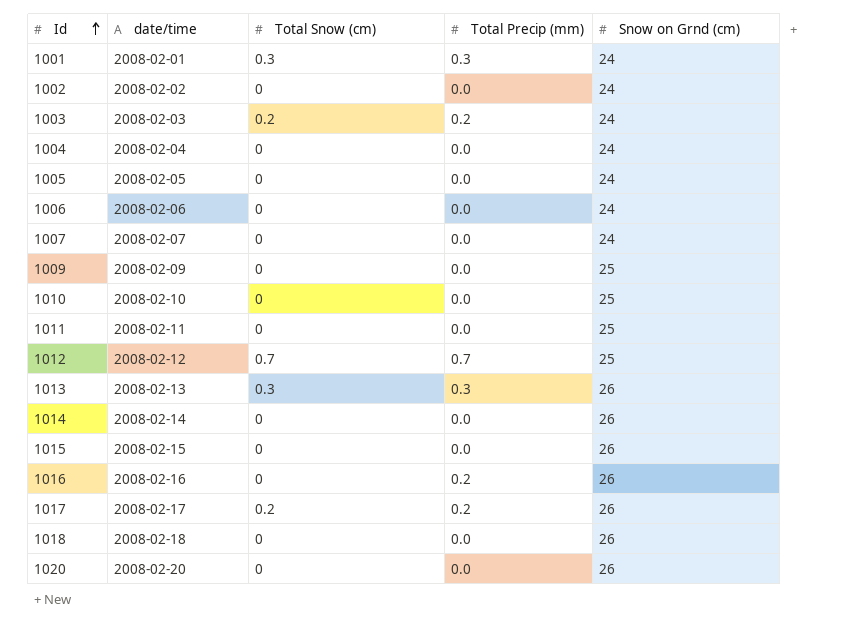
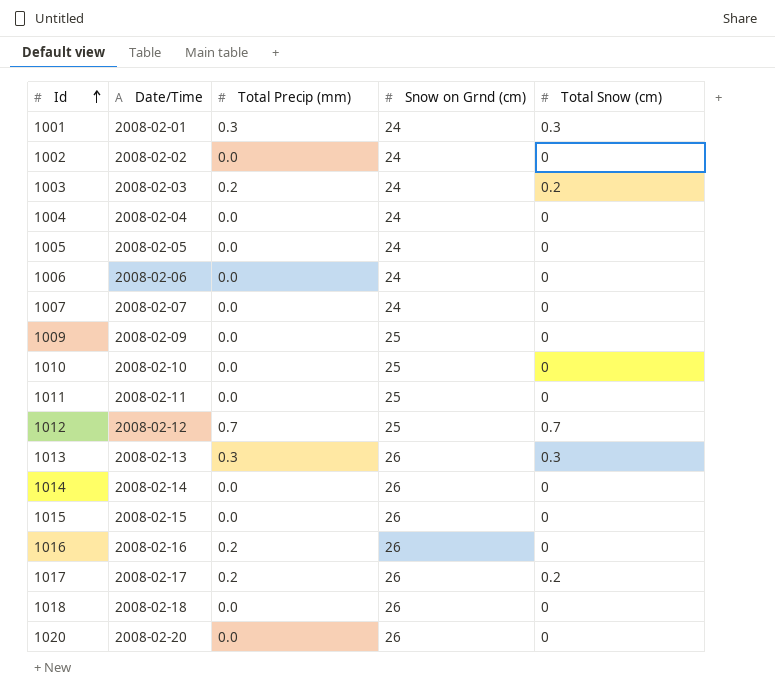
column name: date/time -> Date/Time
column Total Snow (cm) | position: 3 -> 5

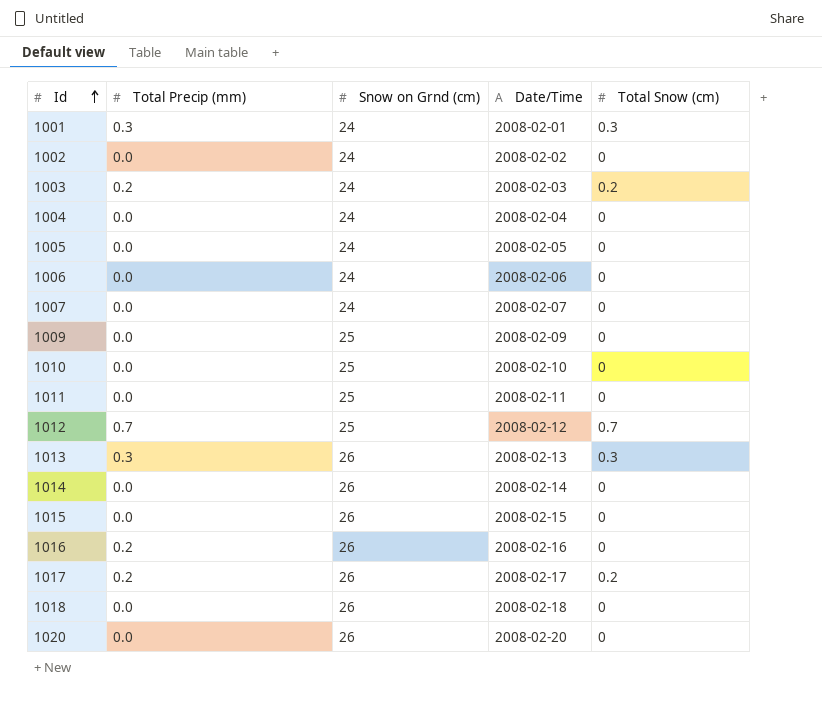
column Date/Time | position: 2 -> 4

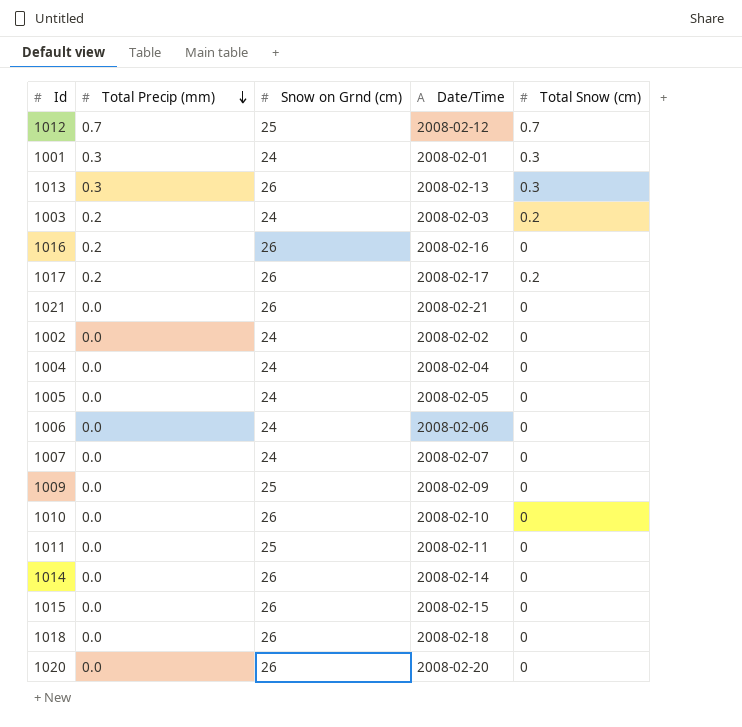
row order: Id ascending -> Total Precip (mm) descending
row 1021: none -> 0.0 | 26 | 2008-02-21 | 0
1010 | Snow on Grnd (cm): 25 -> 26

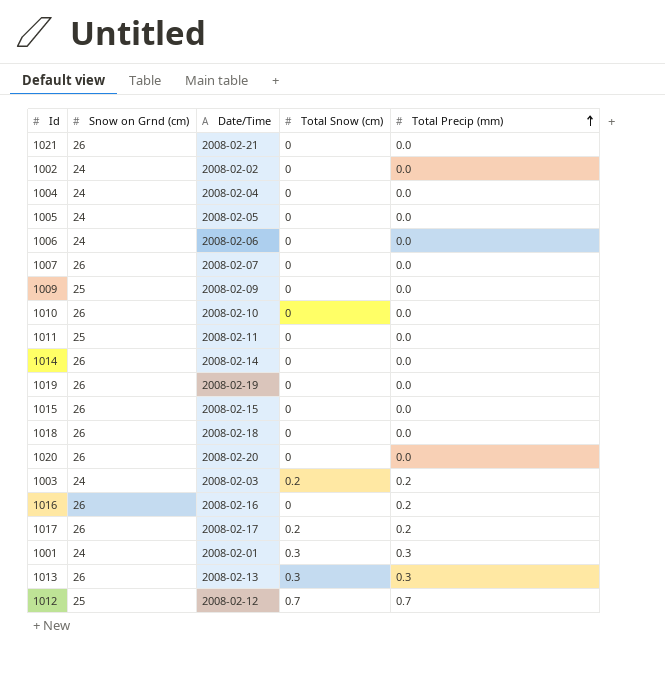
row order: Total Precip (mm) descending -> Total Precip (mm) ascending
column Total Precip (mm) | position: 2 -> 5
1007 | Snow on Grnd (cm): 24 -> 26
row 1019: none -> 26 | 2008-02-19 | 0 | 0.0

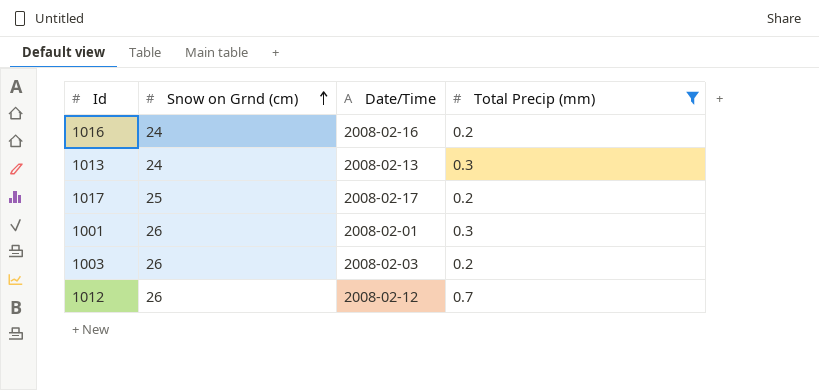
filter: none -> Total Precip (mm) != 0.0
row order: Total Precip (mm) ascending -> Snow on Grnd (cm) ascending
column Total Snow (cm) | position: 4 -> none
1016 | Snow on Grnd (cm): 26 -> 24
1013 | Snow on Grnd (cm): 26 -> 24
1017 | Snow on Grnd (cm): 26 -> 25
1001 | Snow on Grnd (cm): 24 -> 26
1003 | Snow on Grnd (cm): 24 -> 26
1012 | Snow on Grnd (cm): 25 -> 26

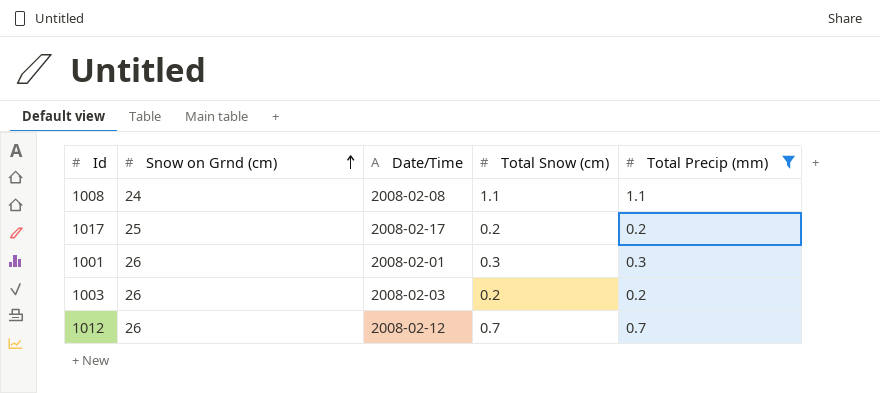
column Total Snow (cm) | position: none -> 4
row 1016: 24 | 2008-02-16 | 0.2 -> none
row 1013: 24 | 2008-02-13 | 0.3 -> none
row 1008: none -> 24 | 2008-02-08 | 1.1 | 1.1

